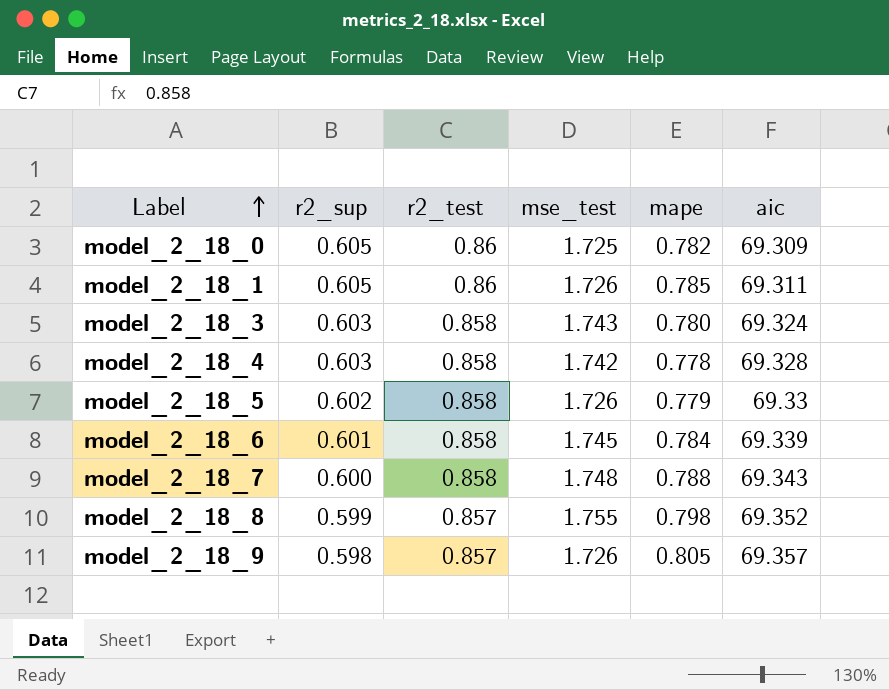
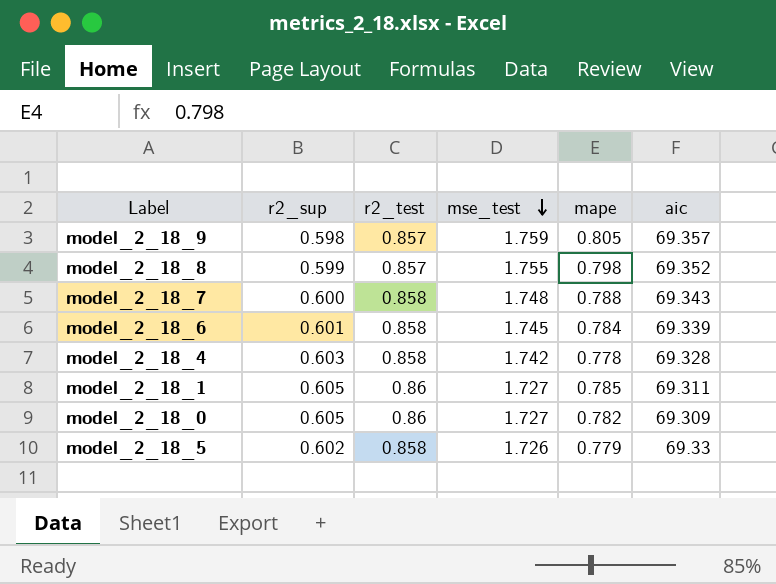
row order: Label ascending -> mse_test descending
row model_2_18_3: 0.603 | 0.858 | 1.743 | 0.780 | 69.324 -> none
model_2_18_9 | mse_test: 1.726 -> 1.759
model_2_18_1 | mse_test: 1.726 -> 1.727
model_2_18_0 | mse_test: 1.725 -> 1.727

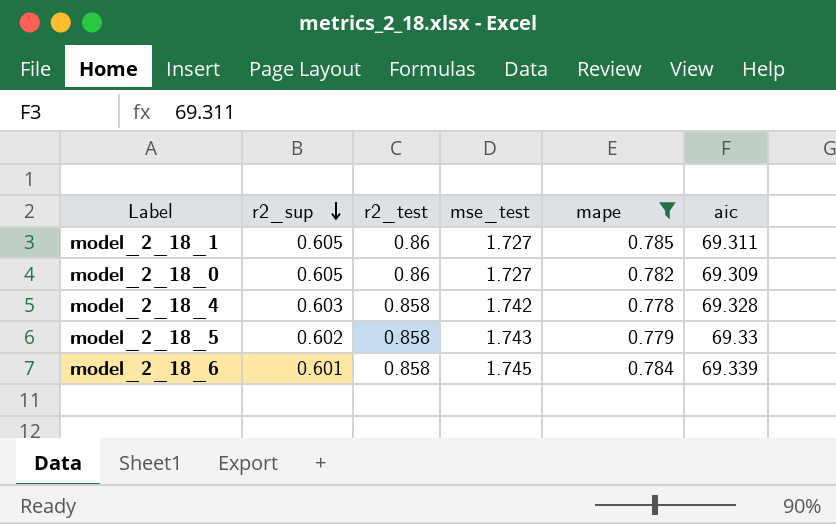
filter: none -> mape <= 0.785
row order: mse_test descending -> r2_sup descending
model_2_18_5 | mse_test: 1.726 -> 1.743

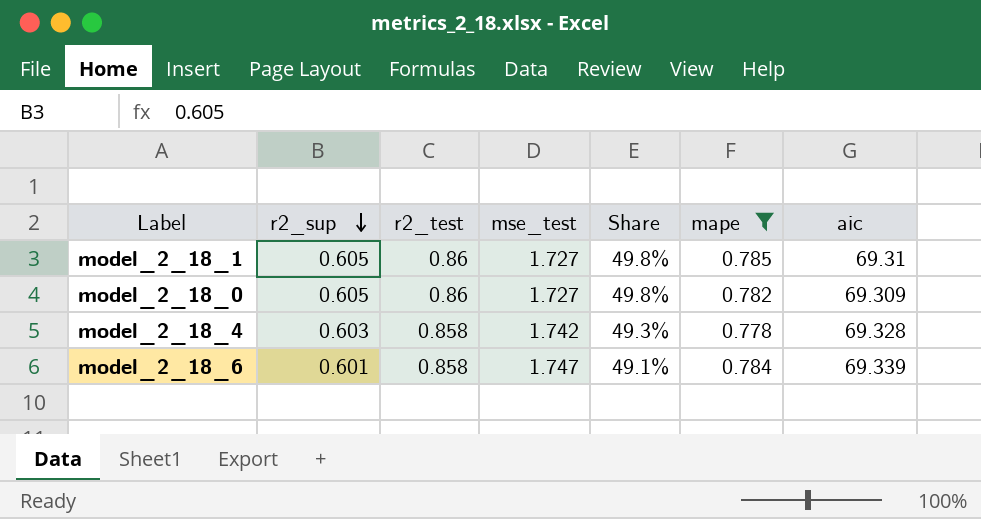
column Share | formula: none -> [r2_test] / [mse_test]
row model_2_18_5: 0.602 | 0.858 | 1.743 | 0.779 | 69.33 -> none
model_2_18_1 | aic: 69.311 -> 69.31
model_2_18_6 | mse_test: 1.745 -> 1.747

